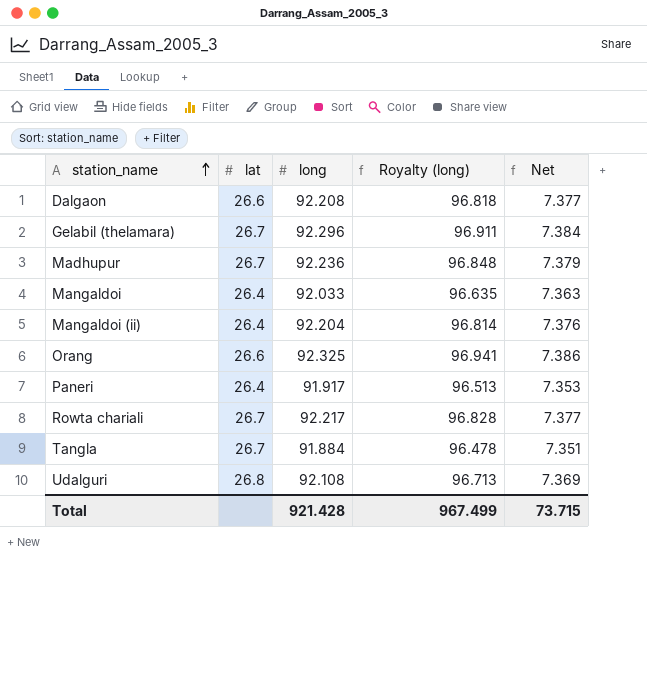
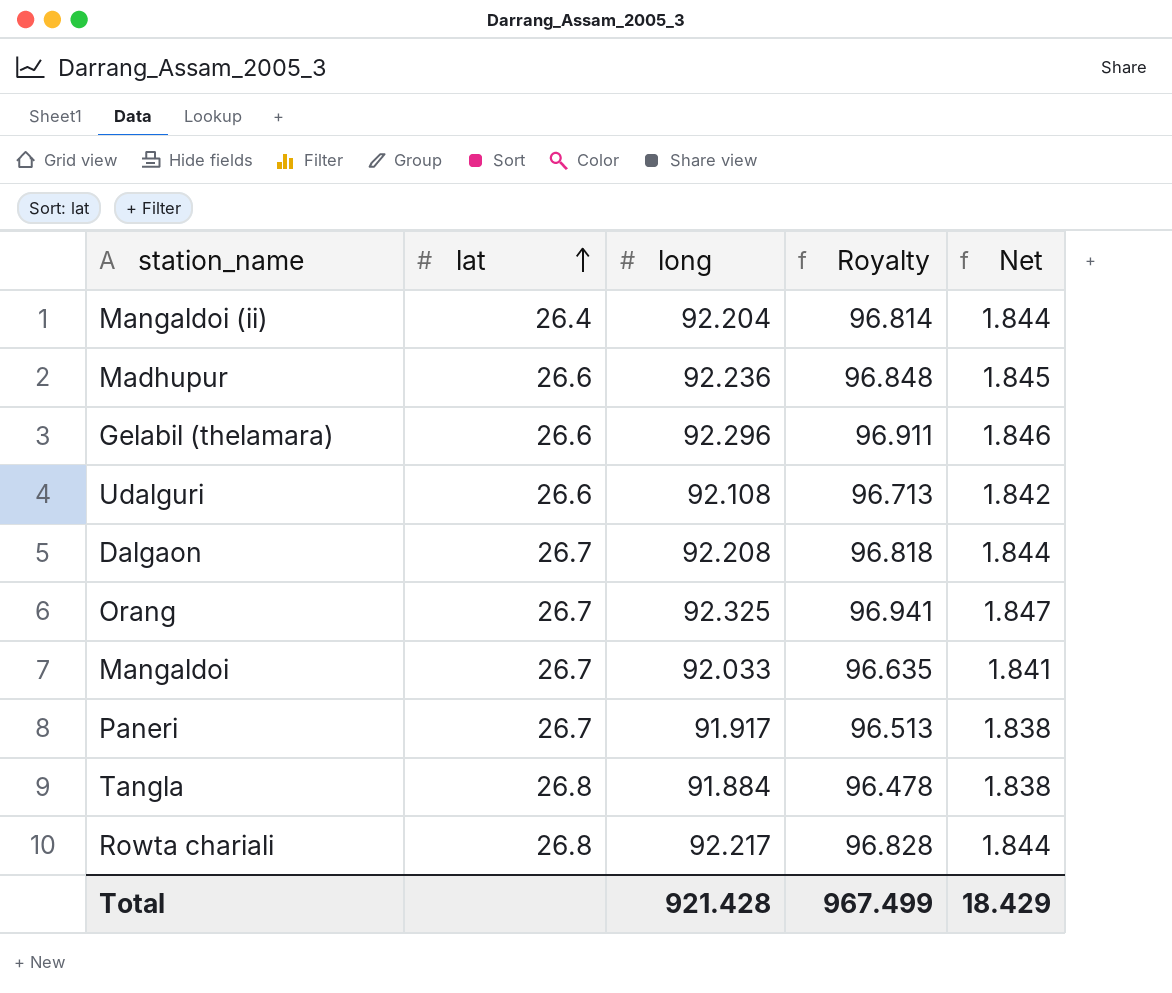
row order: station_name ascending -> lat ascending
column name: Royalty (long) -> Royalty
column Net | formula: [long] * 0.08 -> [long] * 0.02
Madhupur | lat: 26.7 -> 26.6
Gelabil (thelamara) | lat: 26.7 -> 26.6
Udalguri | lat: 26.8 -> 26.6
Dalgaon | lat: 26.6 -> 26.7
Orang | lat: 26.6 -> 26.7
Mangaldoi | lat: 26.4 -> 26.7
Paneri | lat: 26.4 -> 26.7
Tangla | lat: 26.7 -> 26.8
Rowta chariali | lat: 26.7 -> 26.8
Total | Net: 73.715 -> 18.429

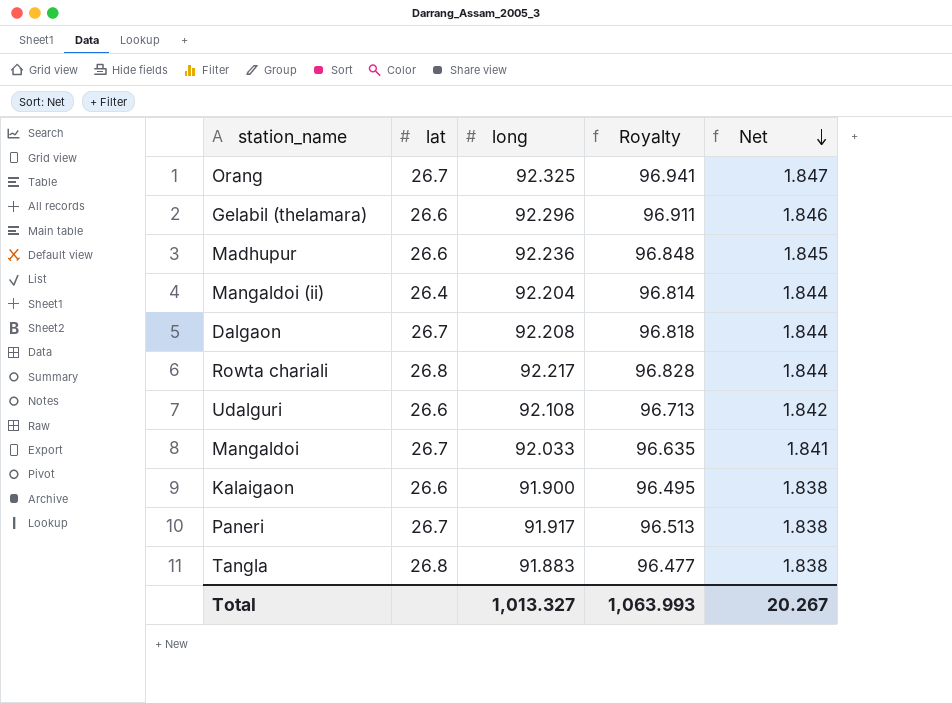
row order: lat ascending -> Net descending
row Kalaigaon: none -> 26.6 | 91.900 | 96.495 | 1.838
Tangla | long: 91.884 -> 91.883
Tangla | Royalty: 96.478 -> 96.477
Total | long: 921.428 -> 1,013.327
Total | Royalty: 967.499 -> 1,063.993
Total | Net: 18.429 -> 20.267

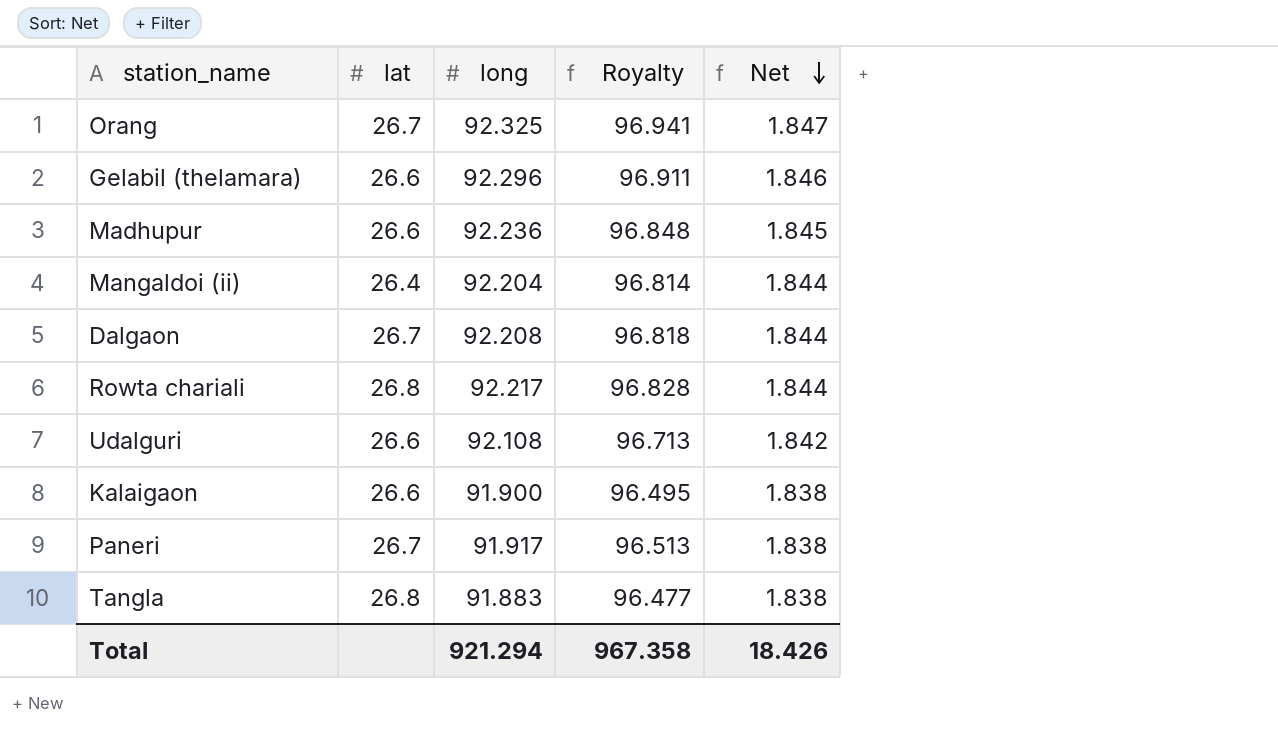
row Mangaldoi: 26.7 | 92.033 | 96.635 | 1.841 -> none
Total | long: 1,013.327 -> 921.294
Total | Royalty: 1,063.993 -> 967.358
Total | Net: 20.267 -> 18.426

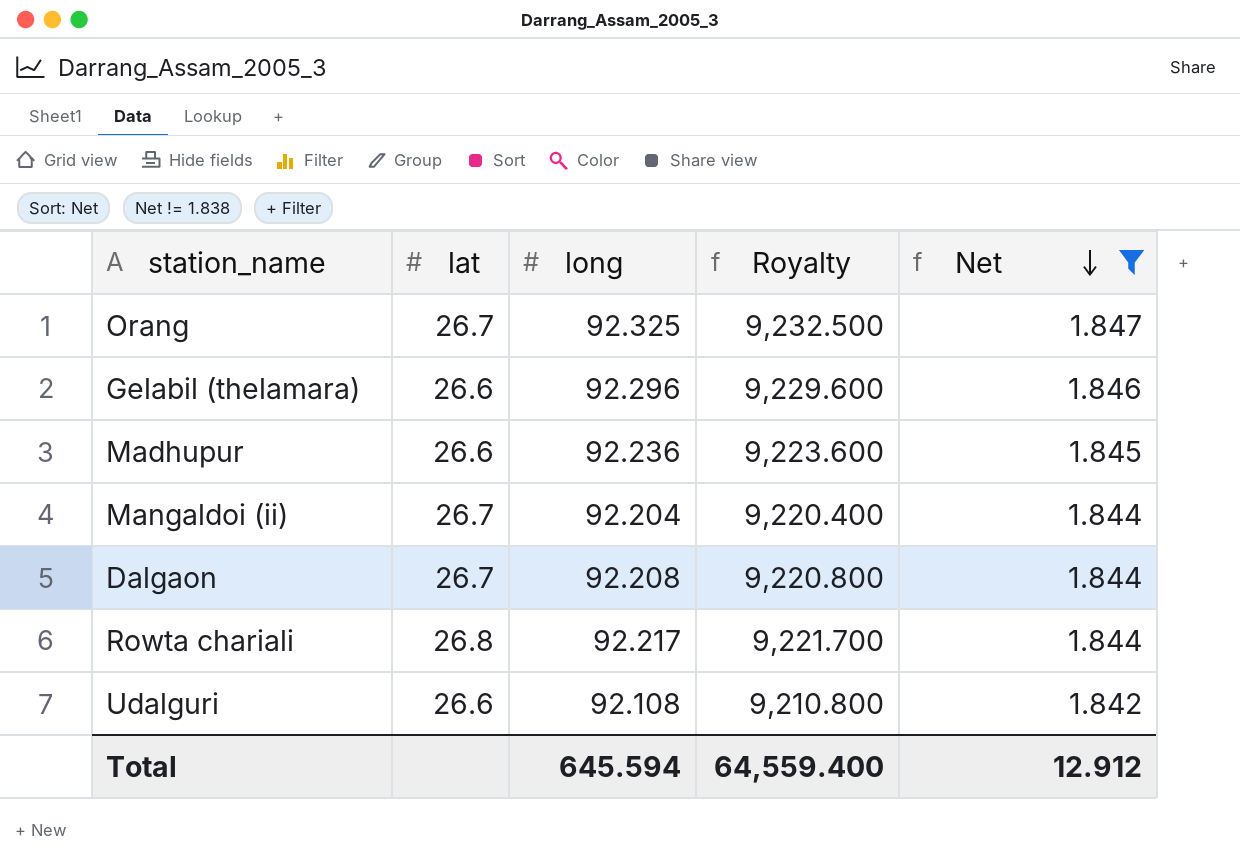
filter: none -> Net != 1.838
column Royalty | formula: [long] * 1.05 -> [long] * 100
Mangaldoi (ii) | lat: 26.4 -> 26.7
Total | long: 921.294 -> 645.594
Total | Royalty: 967.358 -> 64,559.400
Total | Net: 18.426 -> 12.912

